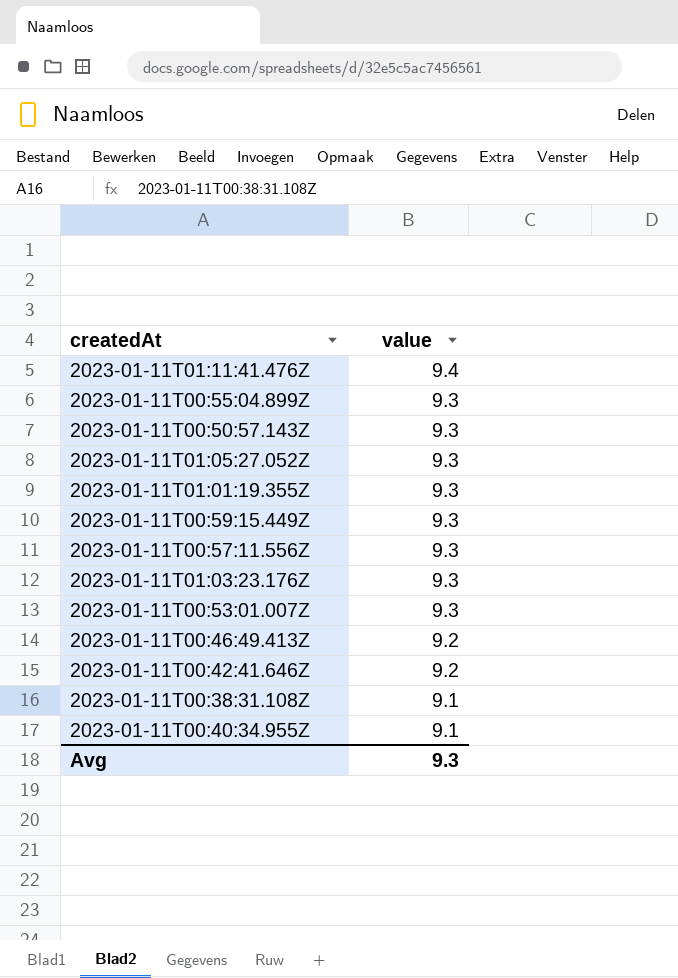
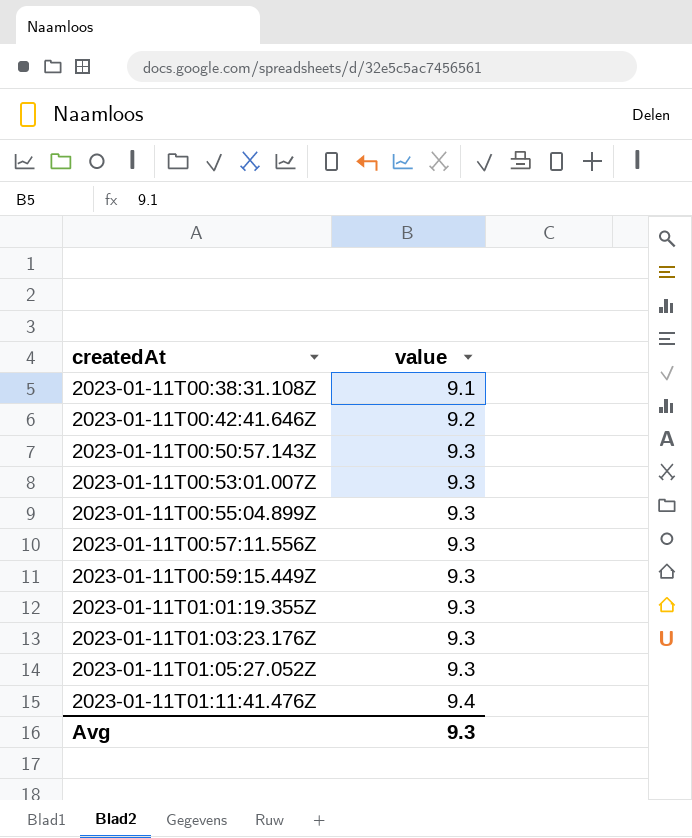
row order: value descending -> createdAt ascending
row 2023-01-11T00:46:49.413Z: 9.2 -> none
row 2023-01-11T00:40:34.955Z: 9.1 -> none

